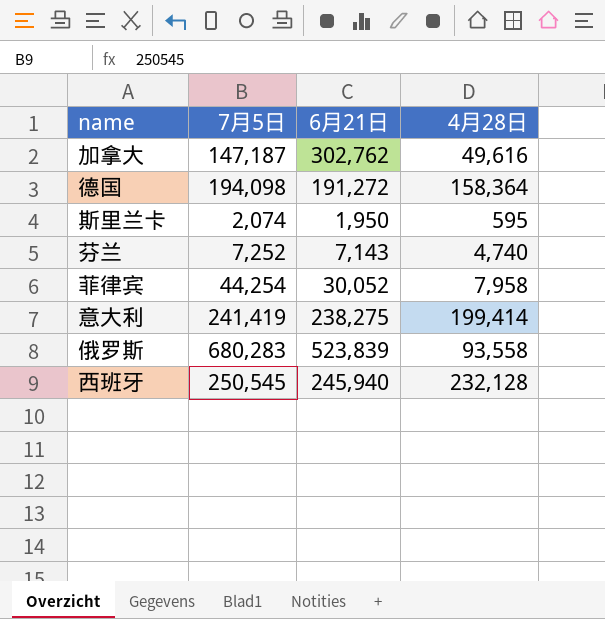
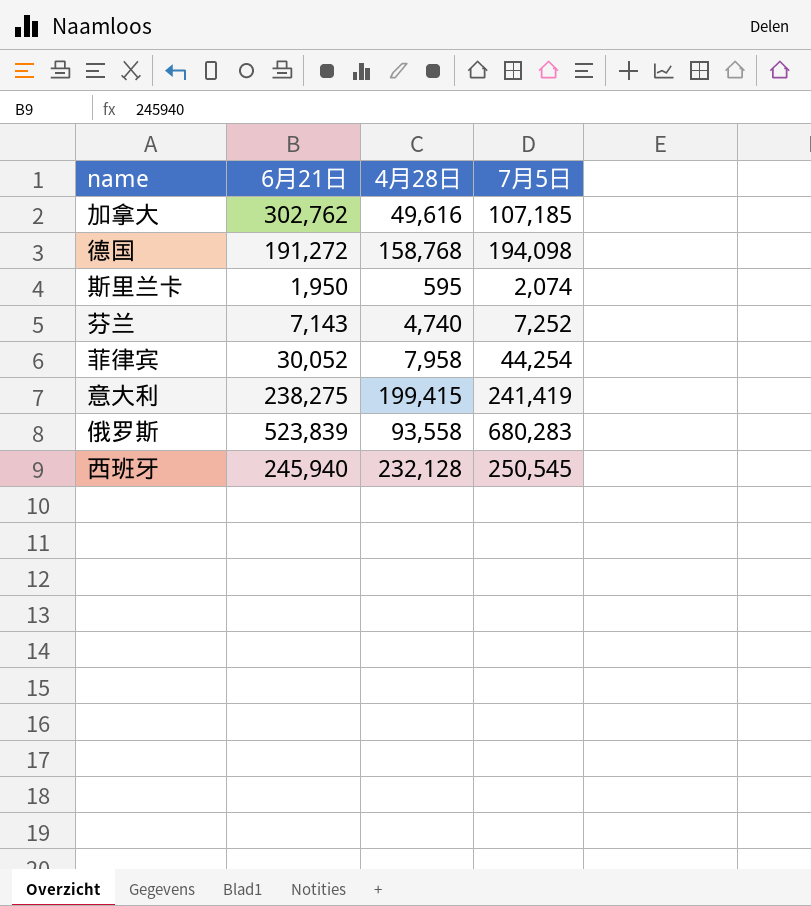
column 7月5日 | position: 2 -> 4
加拿大 | 7月5日: 147,187 -> 107,185
德国 | 4月28日: 158,364 -> 158,768
意大利 | 4月28日: 199,414 -> 199,415

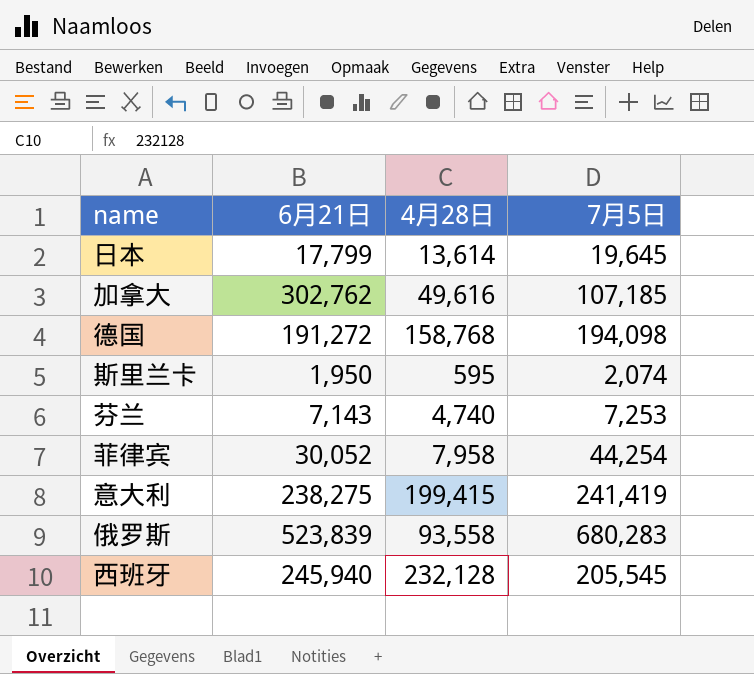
row 日本: none -> 17,799 | 13,614 | 19,645
芬兰 | 7月5日: 7,252 -> 7,253
西班牙 | 7月5日: 250,545 -> 205,545

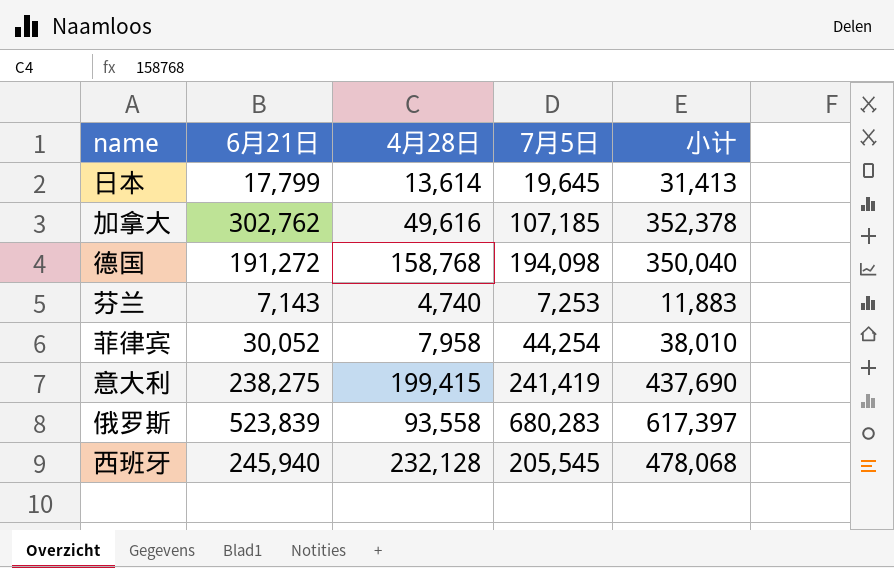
column 小计 | formula: none -> [6月21日] + [4月28日]
row 斯里兰卡: 1,950 | 595 | 2,074 -> none

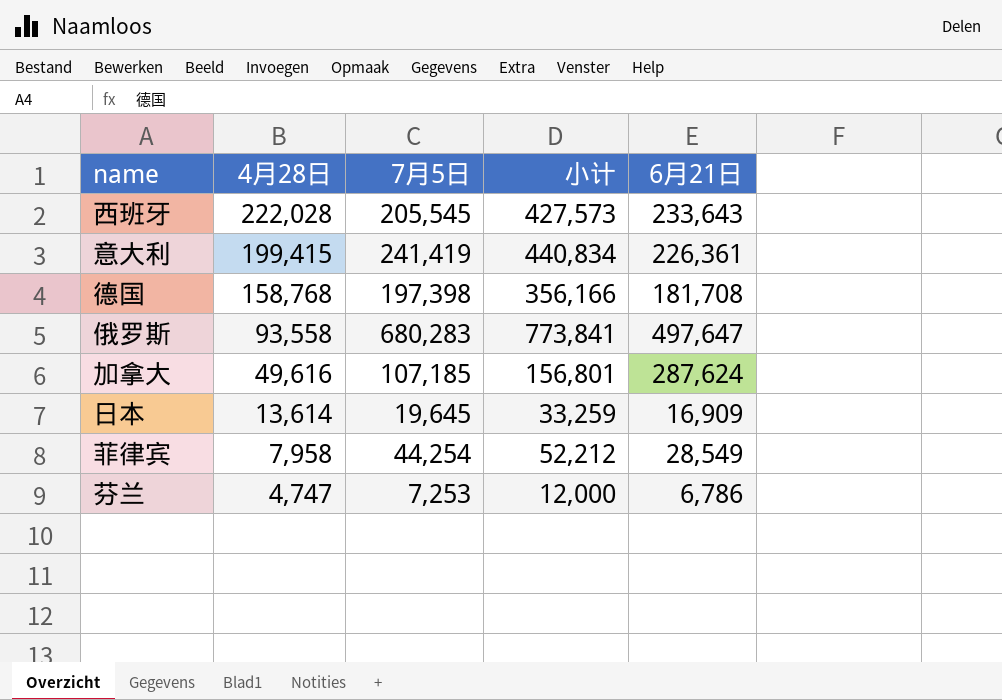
row order: none -> 4月28日 descending
column 小计 | formula: [6月21日] + [4月28日] -> [4月28日] + [7月5日]
column 6月21日 | position: 2 -> 5
西班牙 | 4月28日: 232,128 -> 222,028
西班牙 | 6月21日: 245,940 -> 233,643
意大利 | 6月21日: 238,275 -> 226,361
德国 | 7月5日: 194,098 -> 197,398
德国 | 6月21日: 191,272 -> 181,708
俄罗斯 | 6月21日: 523,839 -> 497,647
加拿大 | 6月21日: 302,762 -> 287,624
日本 | 6月21日: 17,799 -> 16,909
菲律宾 | 6月21日: 30,052 -> 28,549
芬兰 | 4月28日: 4,740 -> 4,747
芬兰 | 6月21日: 7,143 -> 6,786

